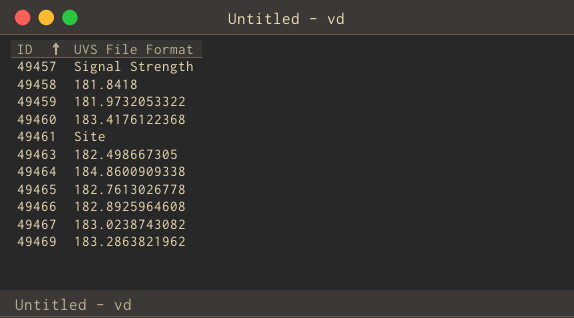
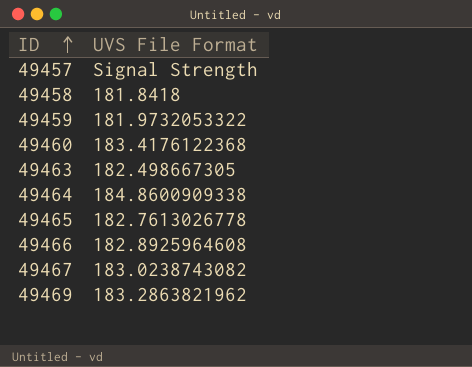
row 49461: Site -> none

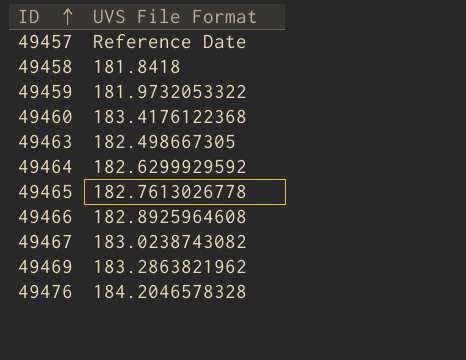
49457 | UVS File Format: Signal Strength -> Reference Date
49464 | UVS File Format: 184.8600909338 -> 182.6299929592
row 49476: none -> 184.2046578328

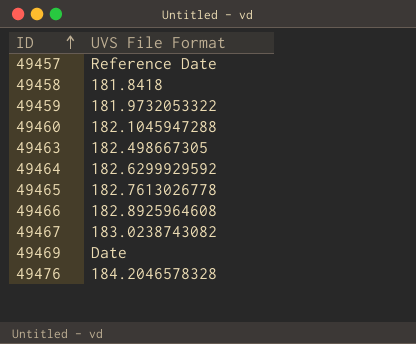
49460 | UVS File Format: 183.4176122368 -> 182.1045947288
49469 | UVS File Format: 183.2863821962 -> Date

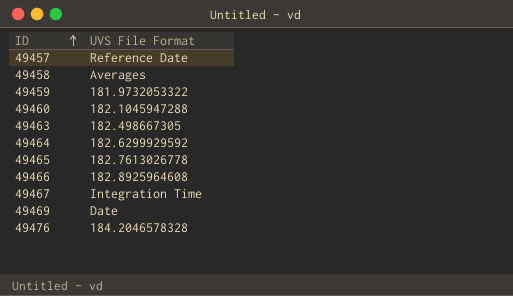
49458 | UVS File Format: 181.8418 -> Averages
49467 | UVS File Format: 183.0238743082 -> Integration Time

